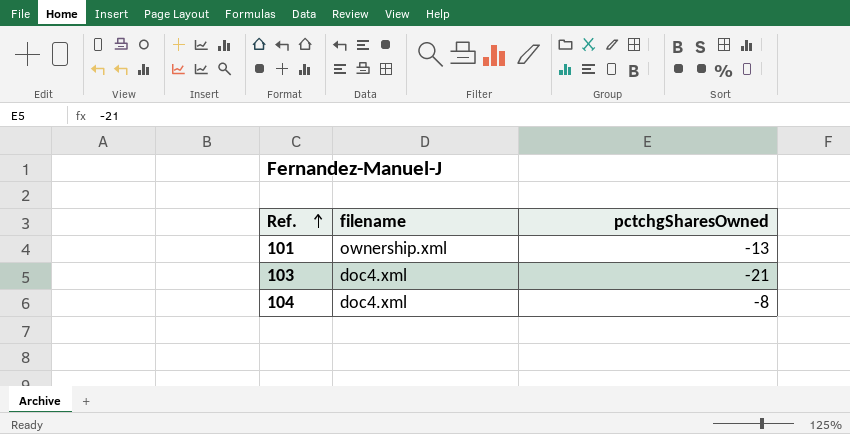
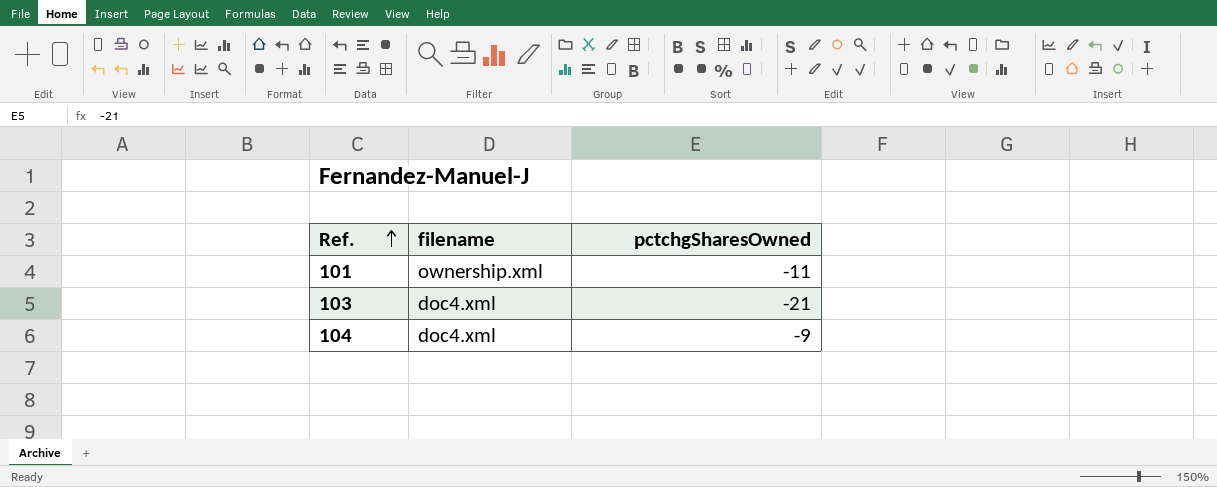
101 | pctchgSharesOwned: -13 -> -11
104 | pctchgSharesOwned: -8 -> -9

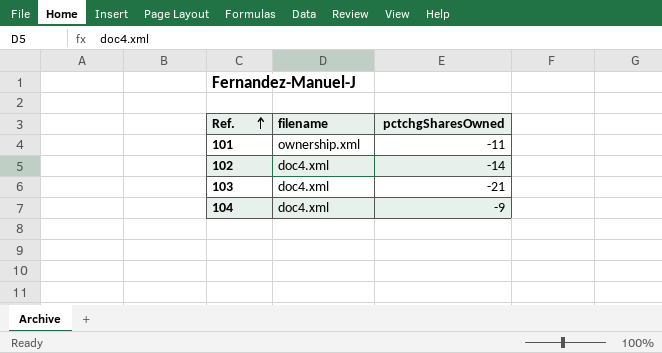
row 102: none -> doc4.xml | -14

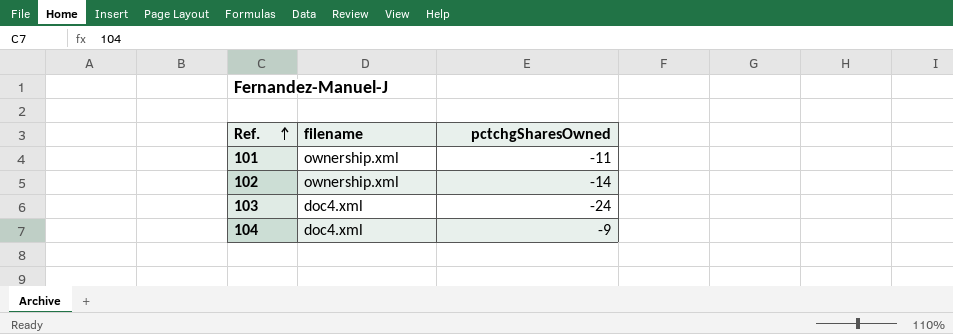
102 | filename: doc4.xml -> ownership.xml
103 | pctchgSharesOwned: -21 -> -24

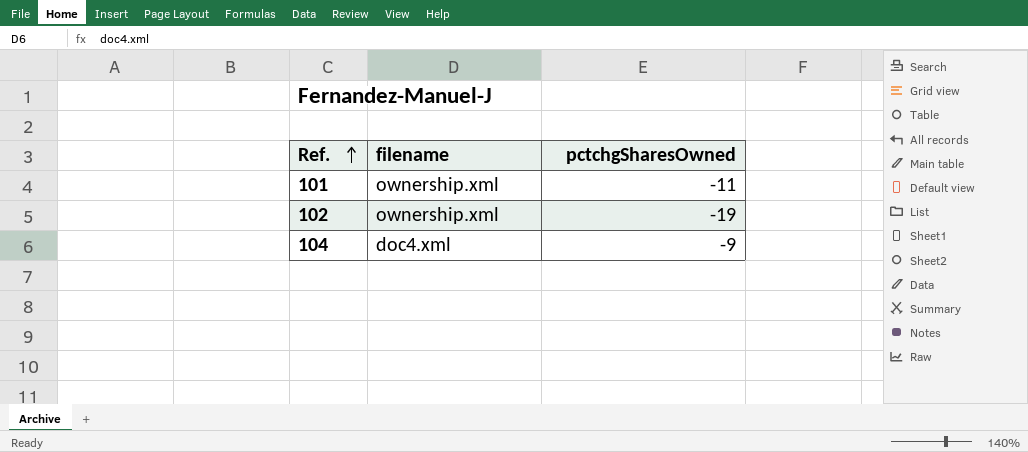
row 103: doc4.xml | -24 -> none
102 | pctchgSharesOwned: -14 -> -19

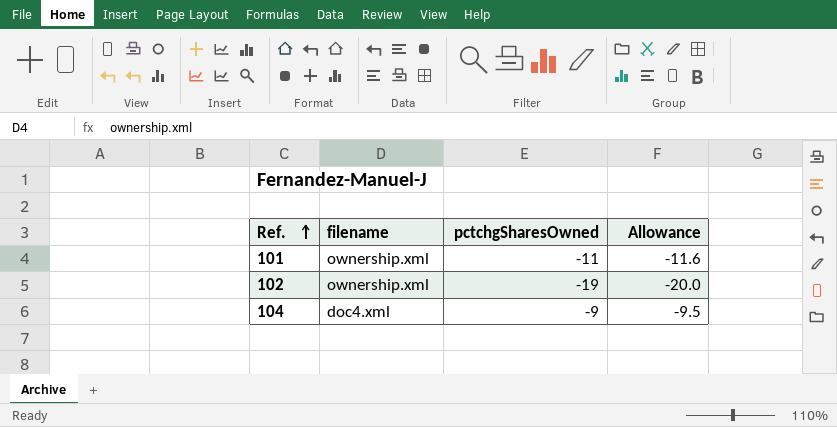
column Allowance | formula: none -> [pctchgSharesOwned] * 1.05

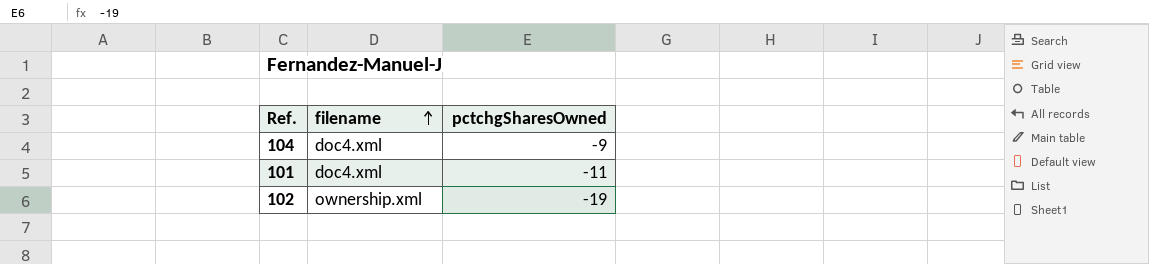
row order: Ref. ascending -> filename ascending
column Allowance | formula: [pctchgSharesOwned] * 1.05 -> none
101 | filename: ownership.xml -> doc4.xml

